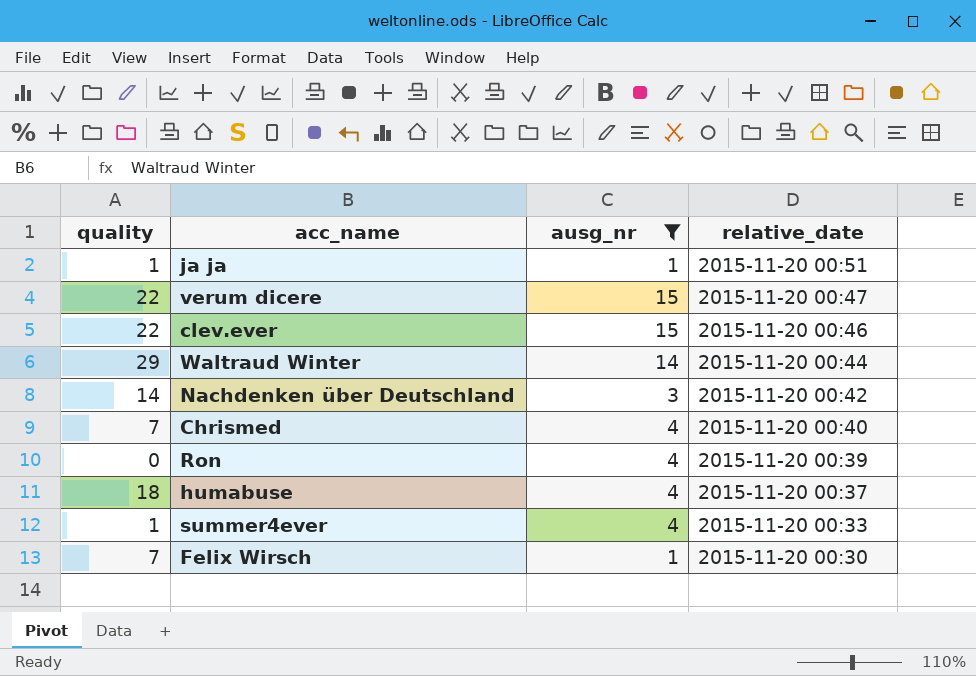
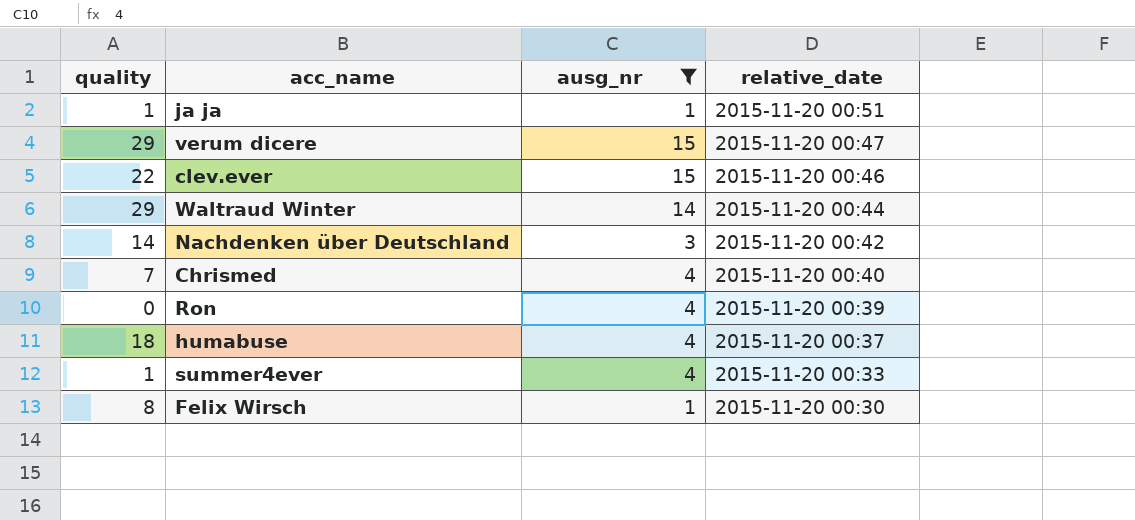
verum dicere | quality: 22 -> 29
Felix Wirsch | quality: 7 -> 8

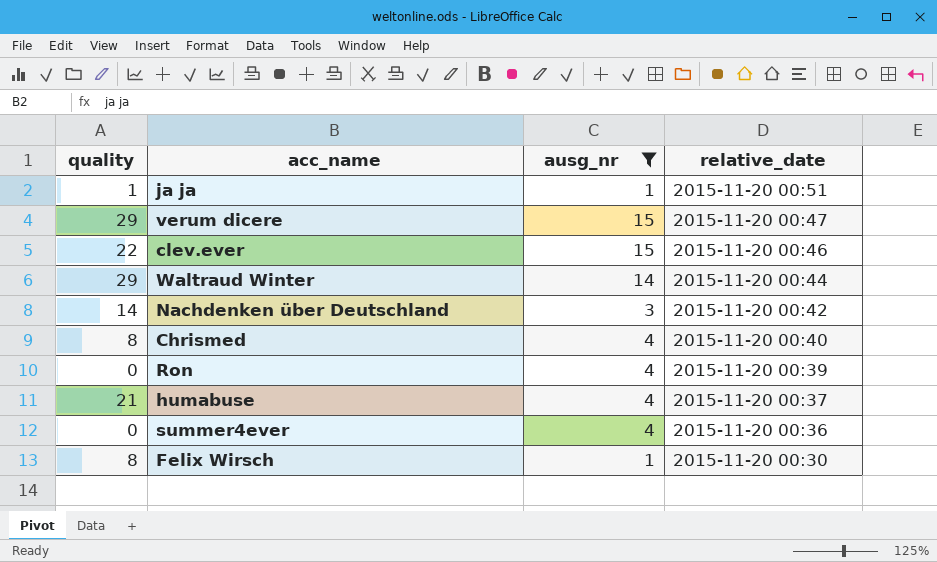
Chrismed | quality: 7 -> 8
humabuse | quality: 18 -> 21
summer4ever | quality: 1 -> 0
summer4ever | relative_date: 2015-11-20 00:33 -> 2015-11-20 00:36

